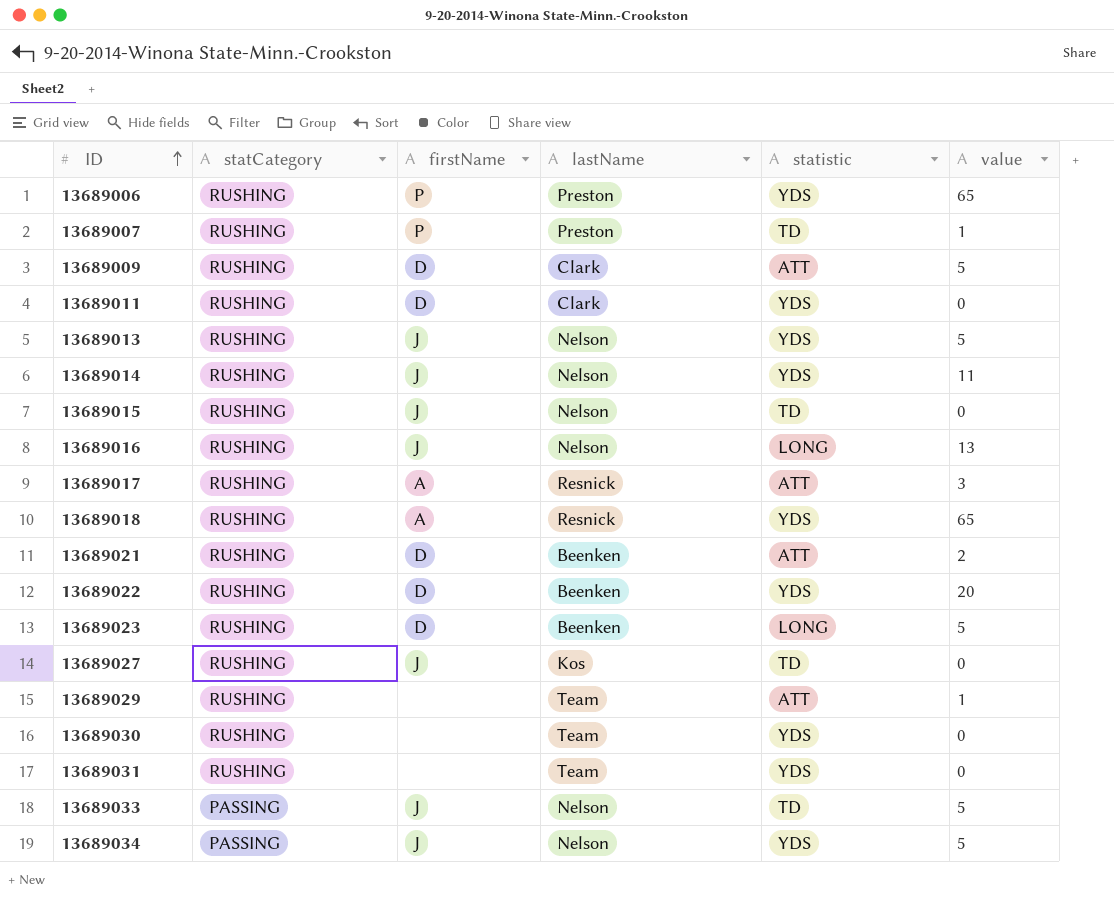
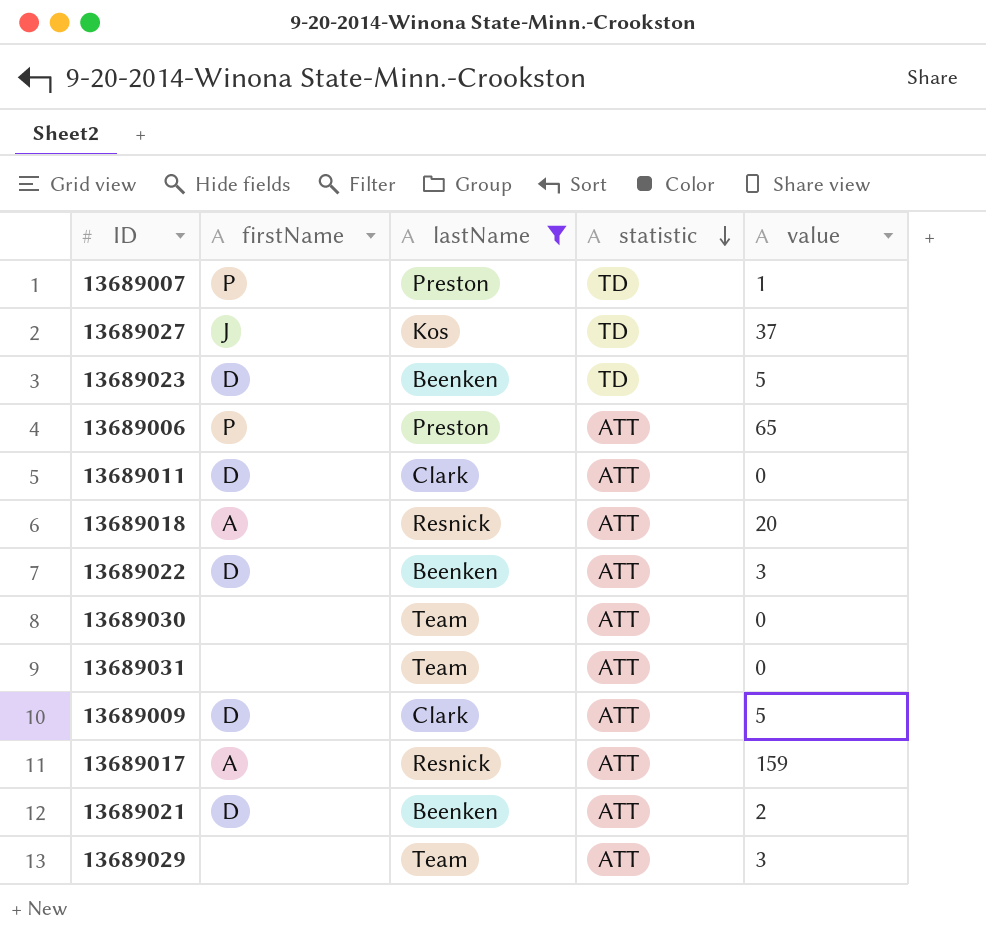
filter: none -> lastName != Nelson
row order: ID ascending -> statistic descending
column statCategory | position: 2 -> none
13689027 | value: 0 -> 37
13689023 | statistic: LONG -> TD
13689006 | statistic: YDS -> ATT
13689011 | statistic: YDS -> ATT
13689018 | statistic: YDS -> ATT
13689018 | value: 65 -> 20
13689022 | statistic: YDS -> ATT
13689022 | value: 20 -> 3
13689030 | statistic: YDS -> ATT
13689031 | statistic: YDS -> ATT
13689017 | value: 3 -> 159
13689029 | value: 1 -> 3

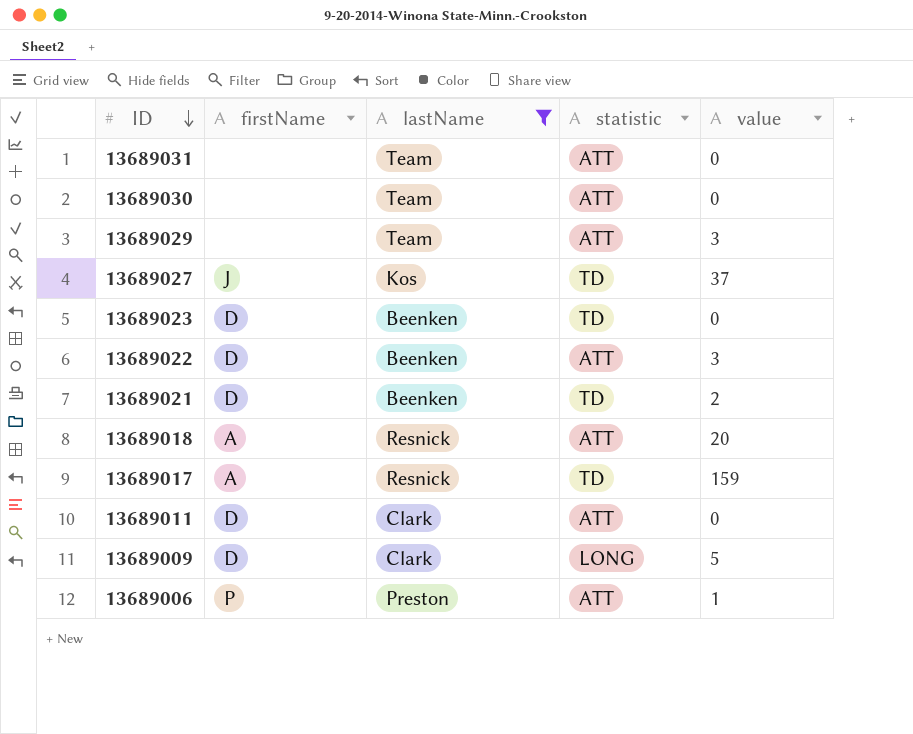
row order: statistic descending -> ID descending
row 13689007: P | Preston | TD | 1 -> none
13689023 | value: 5 -> 0
13689021 | statistic: ATT -> TD
13689017 | statistic: ATT -> TD
13689009 | statistic: ATT -> LONG
13689006 | value: 65 -> 1

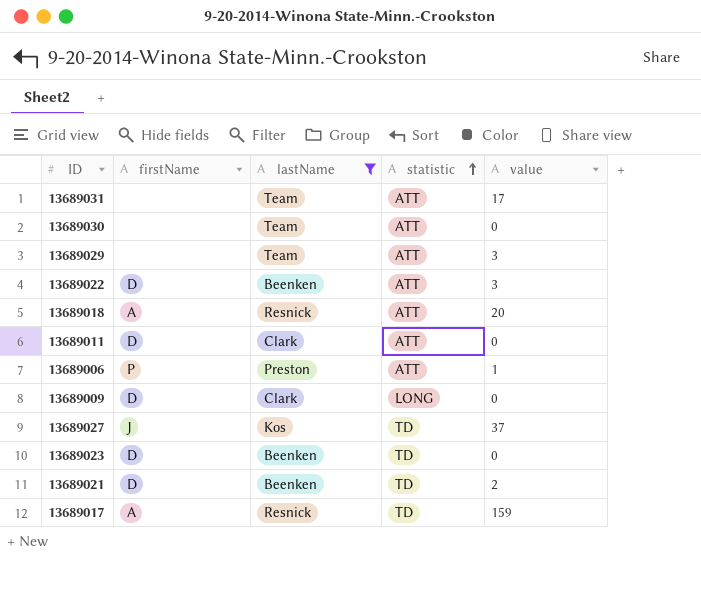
row order: ID descending -> statistic ascending
13689031 | value: 0 -> 17
13689009 | value: 5 -> 0

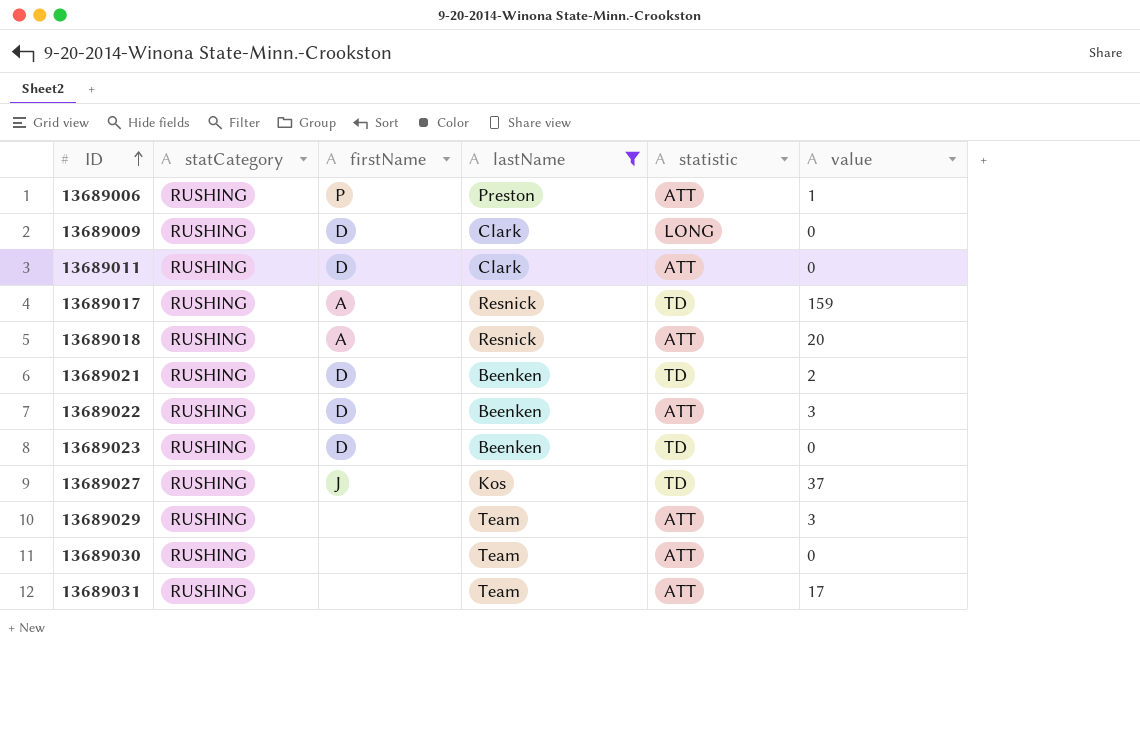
row order: statistic ascending -> ID ascending
column statCategory | position: none -> 2

